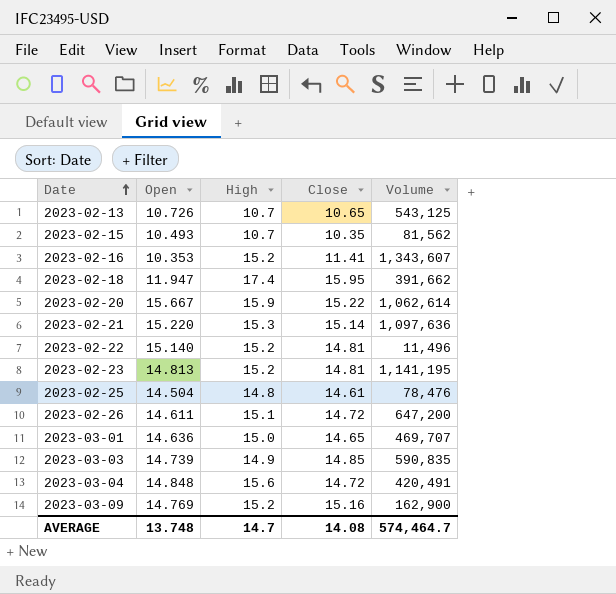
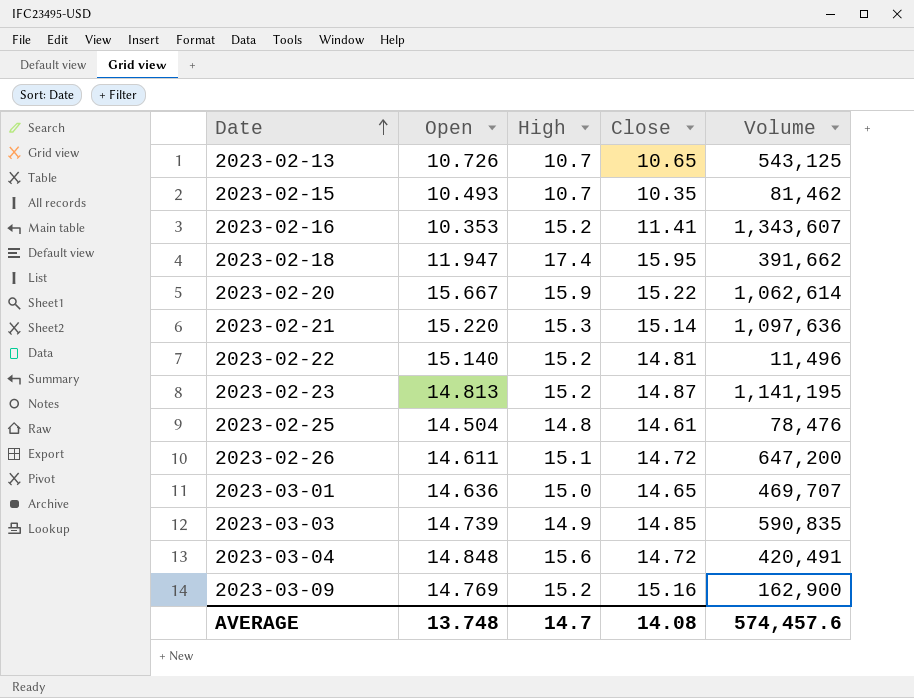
2023-02-15 | Volume: 81,562 -> 81,462
2023-02-23 | Close: 14.81 -> 14.87
AVERAGE | Volume: 574,464.7 -> 574,457.6

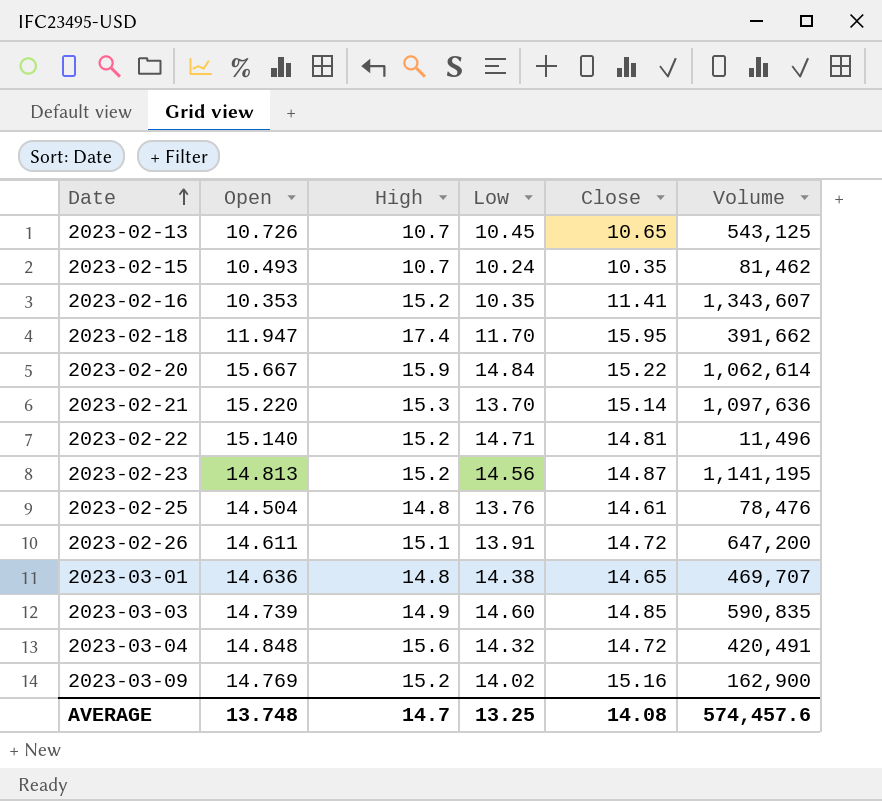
column Low | position: none -> 4
2023-03-01 | High: 15.0 -> 14.8

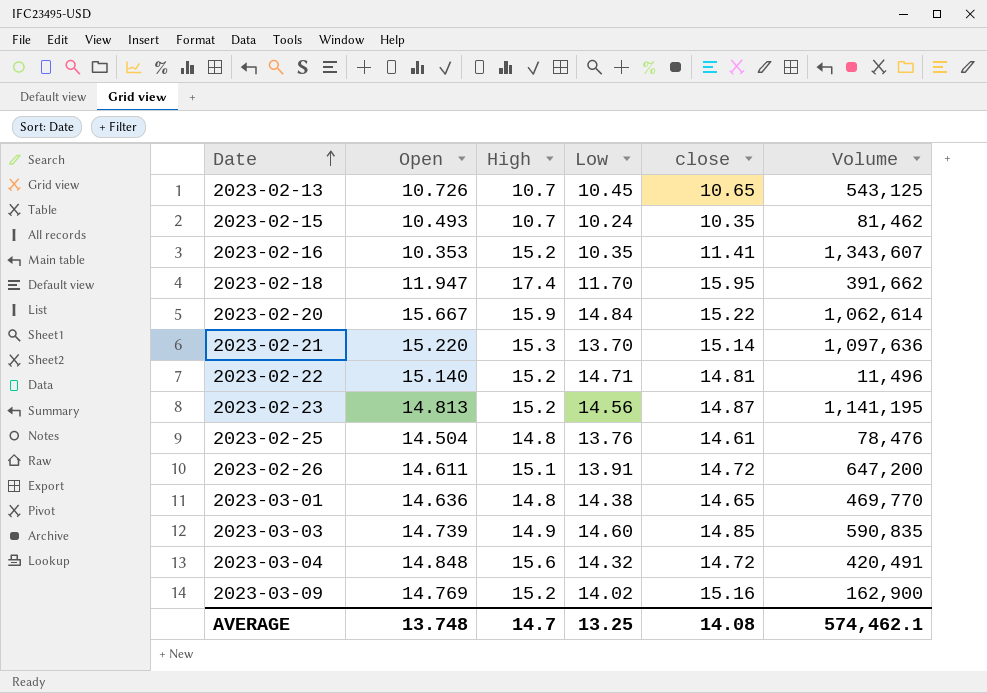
column name: Close -> close
2023-03-01 | Volume: 469,707 -> 469,770
AVERAGE | Volume: 574,457.6 -> 574,462.1

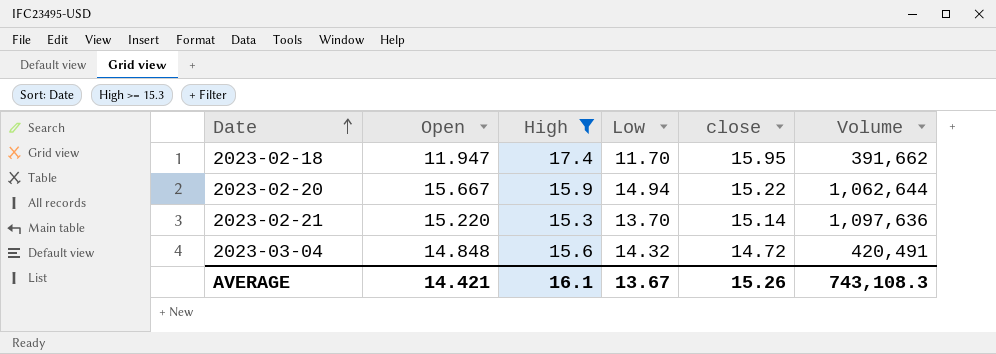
filter: none -> High >= 15.3
2023-02-20 | Low: 14.84 -> 14.94
2023-02-20 | Volume: 1,062,614 -> 1,062,644
AVERAGE | Open: 13.748 -> 14.421
AVERAGE | High: 14.7 -> 16.1
AVERAGE | Low: 13.25 -> 13.67
AVERAGE | close: 14.08 -> 15.26
AVERAGE | Volume: 574,462.1 -> 743,108.3

